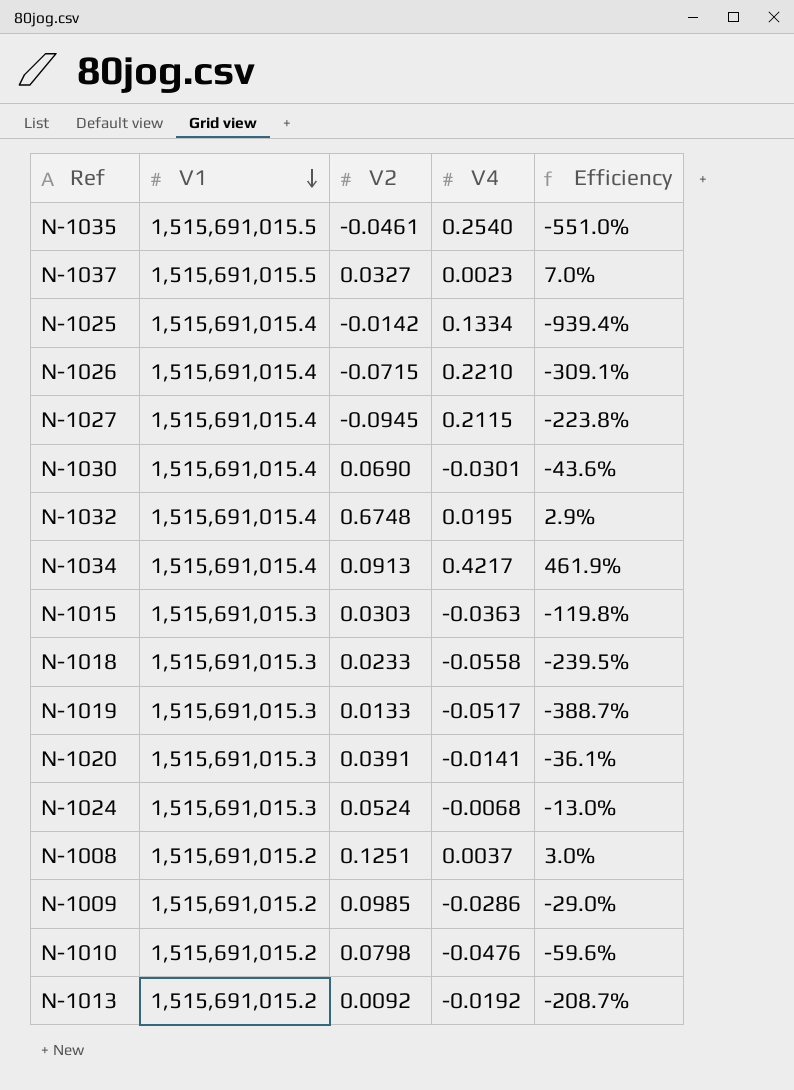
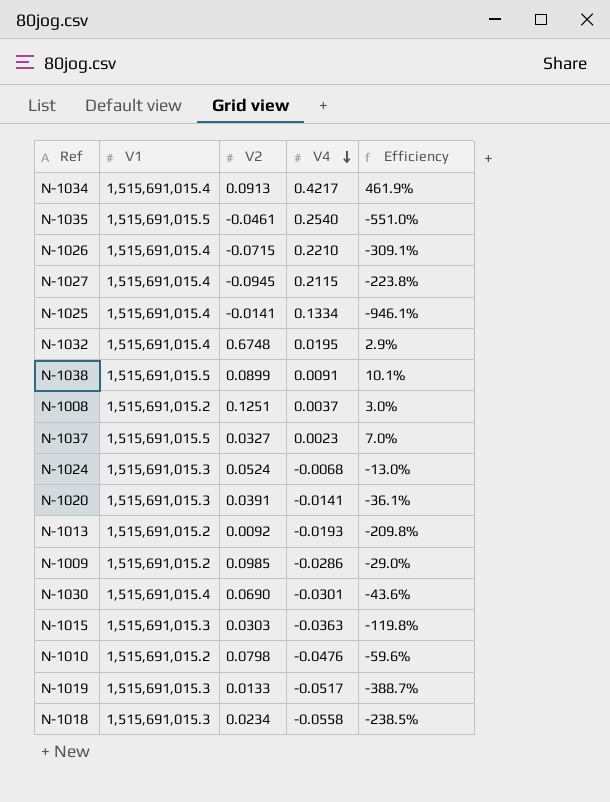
row order: V1 descending -> V4 descending
N-1025 | V2: -0.0142 -> -0.0141
N-1025 | Efficiency: -939.4% -> -946.1%
row N-1038: none -> 1,515,691,015.5 | 0.0899 | 0.0091 | 10.1%
N-1013 | V4: -0.0192 -> -0.0193
N-1013 | Efficiency: -208.7% -> -209.8%
N-1018 | V2: 0.0233 -> 0.0234
N-1018 | Efficiency: -239.5% -> -238.5%

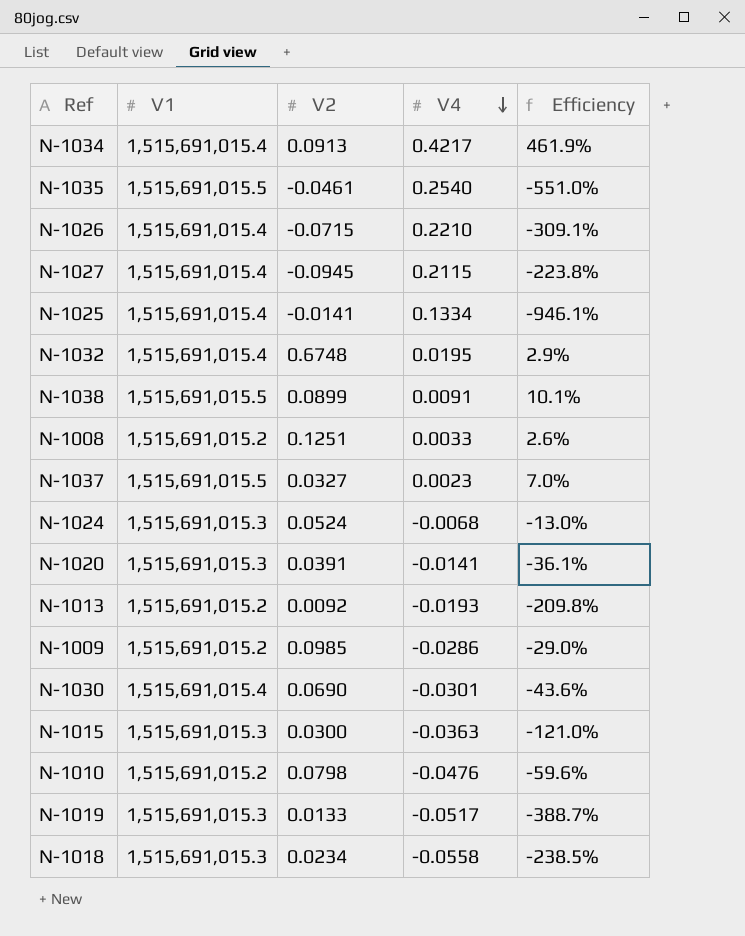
N-1008 | V4: 0.0037 -> 0.0033
N-1008 | Efficiency: 3.0% -> 2.6%
N-1015 | V2: 0.0303 -> 0.0300
N-1015 | Efficiency: -119.8% -> -121.0%

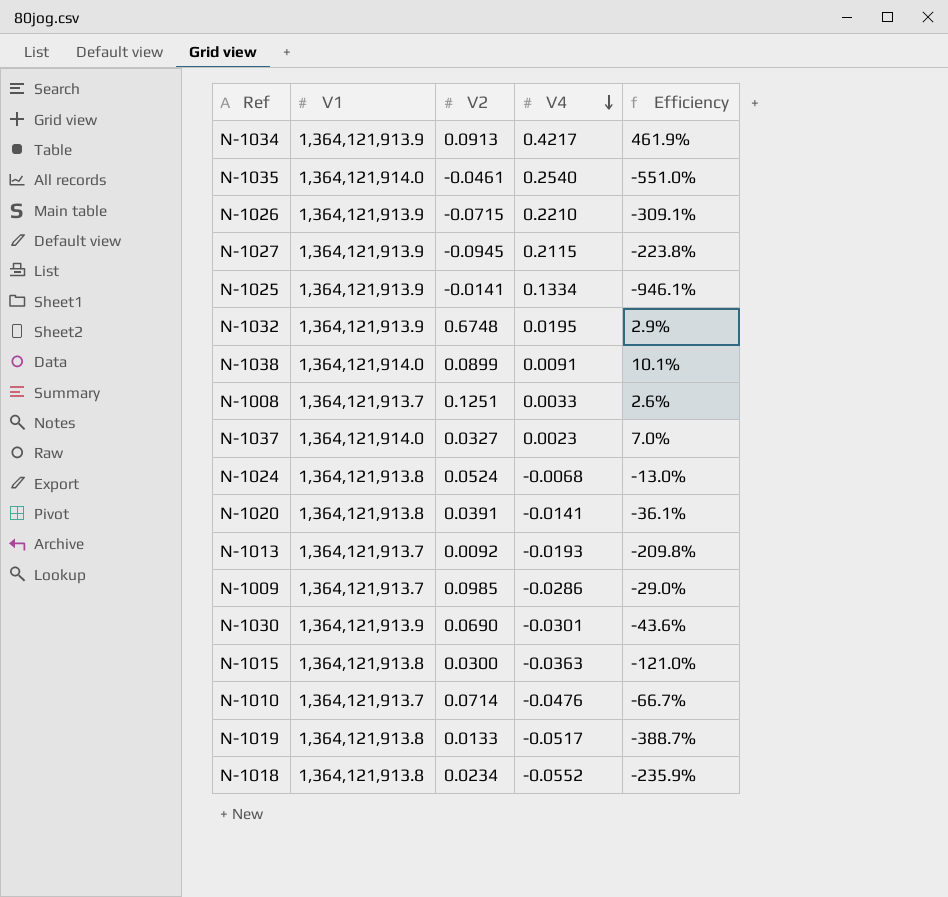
N-1034 | V1: 1,515,691,015.4 -> 1,364,121,913.9
N-1035 | V1: 1,515,691,015.5 -> 1,364,121,914.0
N-1026 | V1: 1,515,691,015.4 -> 1,364,121,913.9
N-1027 | V1: 1,515,691,015.4 -> 1,364,121,913.9
N-1025 | V1: 1,515,691,015.4 -> 1,364,121,913.9
N-1032 | V1: 1,515,691,015.4 -> 1,364,121,913.9
N-1038 | V1: 1,515,691,015.5 -> 1,364,121,914.0
N-1008 | V1: 1,515,691,015.2 -> 1,364,121,913.7
N-1037 | V1: 1,515,691,015.5 -> 1,364,121,914.0
N-1024 | V1: 1,515,691,015.3 -> 1,364,121,913.8
N-1020 | V1: 1,515,691,015.3 -> 1,364,121,913.8
N-1013 | V1: 1,515,691,015.2 -> 1,364,121,913.7
N-1009 | V1: 1,515,691,015.2 -> 1,364,121,913.7
N-1030 | V1: 1,515,691,015.4 -> 1,364,121,913.9
N-1015 | V1: 1,515,691,015.3 -> 1,364,121,913.8
N-1010 | V1: 1,515,691,015.2 -> 1,364,121,913.7
N-1010 | V2: 0.0798 -> 0.0714
N-1010 | Efficiency: -59.6% -> -66.7%
N-1019 | V1: 1,515,691,015.3 -> 1,364,121,913.8
N-1018 | V1: 1,515,691,015.3 -> 1,364,121,913.8
N-1018 | V4: -0.0558 -> -0.0552
N-1018 | Efficiency: -238.5% -> -235.9%

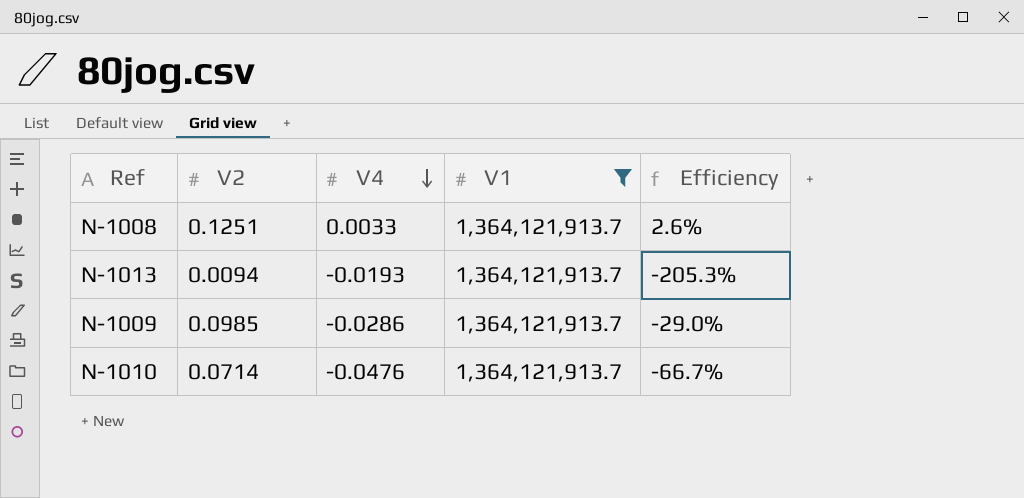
filter: none -> V1 = 1,364,121,913.7
column V1 | position: 2 -> 4
N-1013 | V2: 0.0092 -> 0.0094
N-1013 | Efficiency: -209.8% -> -205.3%

